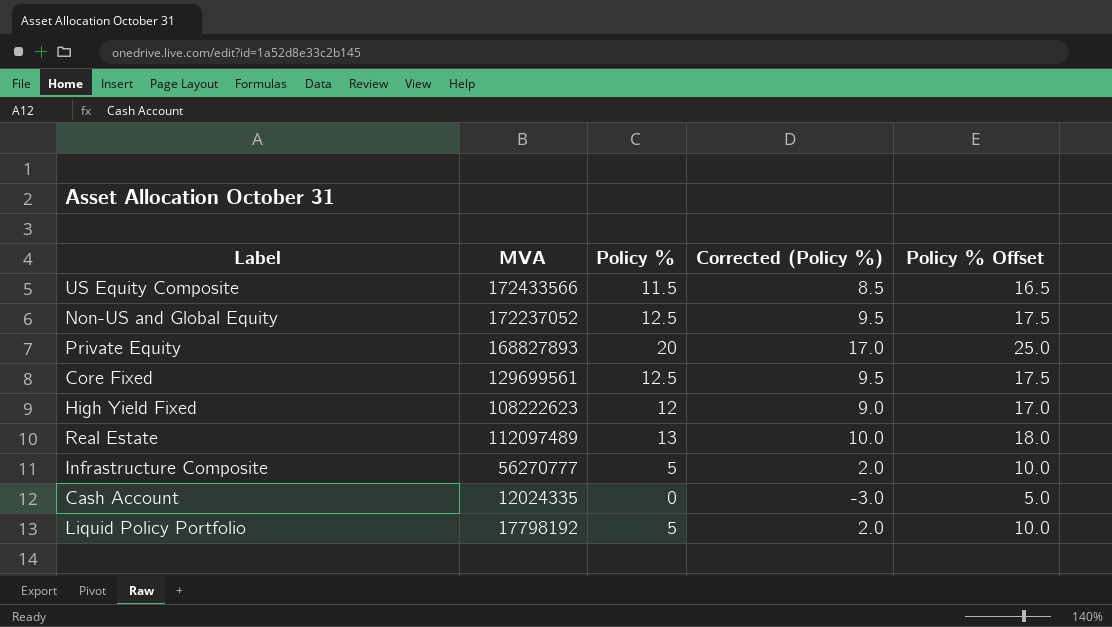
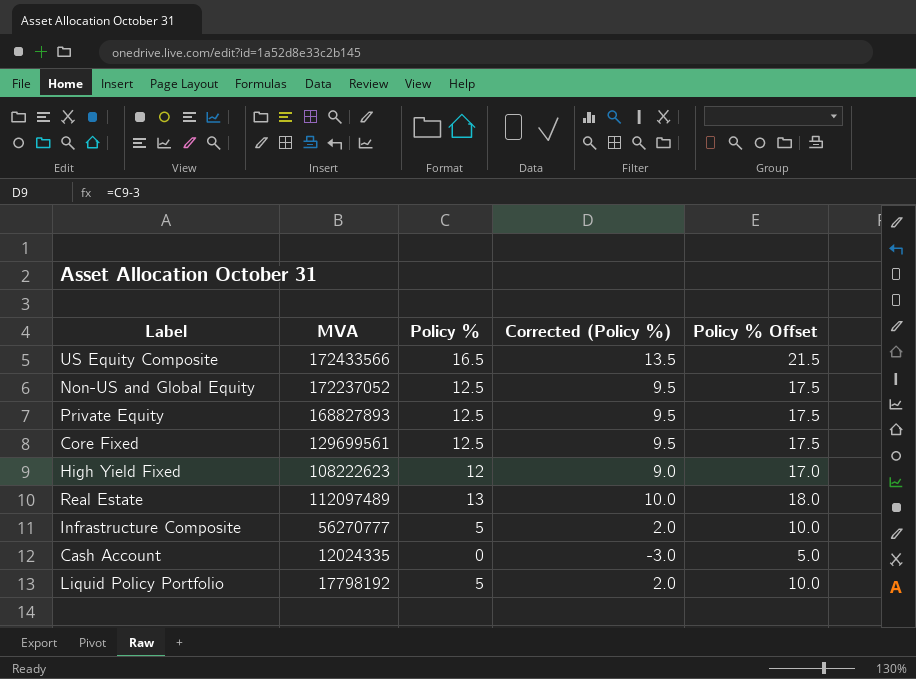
US Equity Composite | Policy %: 11.5 -> 16.5
US Equity Composite | Corrected (Policy %): 8.5 -> 13.5
US Equity Composite | Policy % Offset: 16.5 -> 21.5
Private Equity | Policy %: 20 -> 12.5
Private Equity | Corrected (Policy %): 17.0 -> 9.5
Private Equity | Policy % Offset: 25.0 -> 17.5

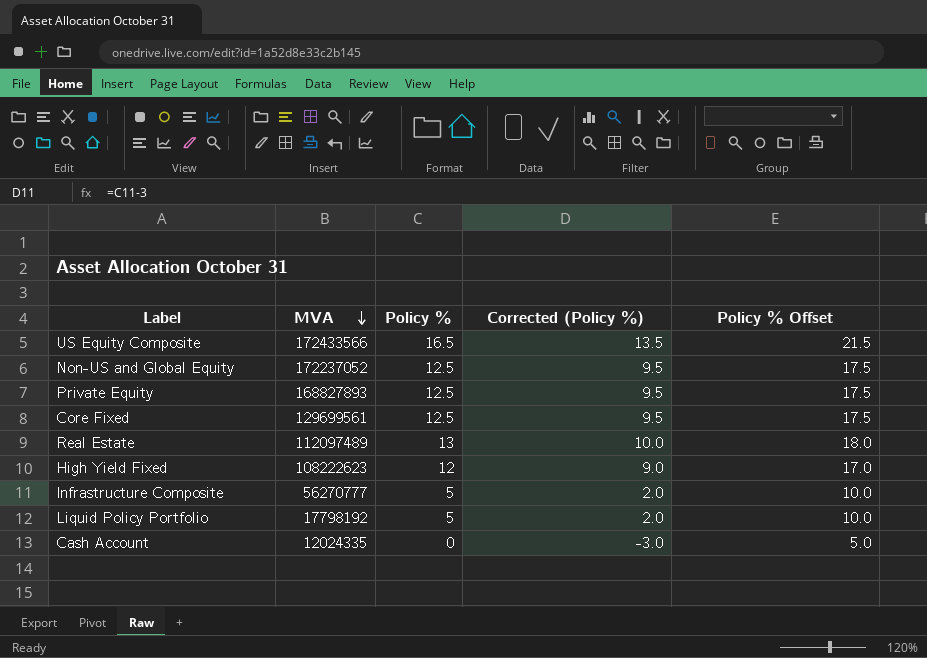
row order: none -> MVA descending

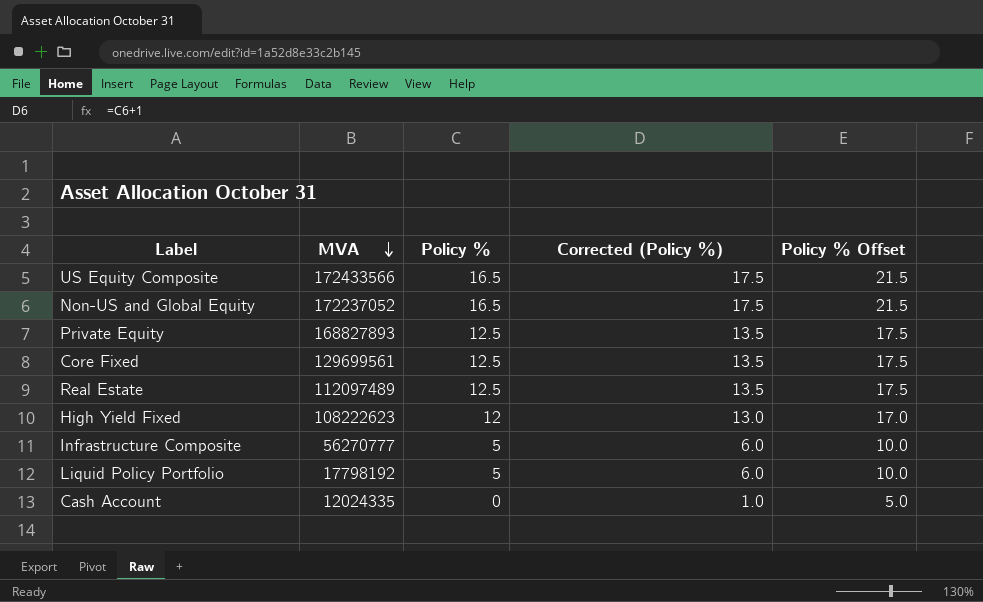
column Corrected (Policy %) | formula: [Policy %] - 3 -> [Policy %] + 1
Non-US and Global Equity | Policy %: 12.5 -> 16.5
Non-US and Global Equity | Policy % Offset: 17.5 -> 21.5
Real Estate | Policy %: 13 -> 12.5
Real Estate | Policy % Offset: 18.0 -> 17.5

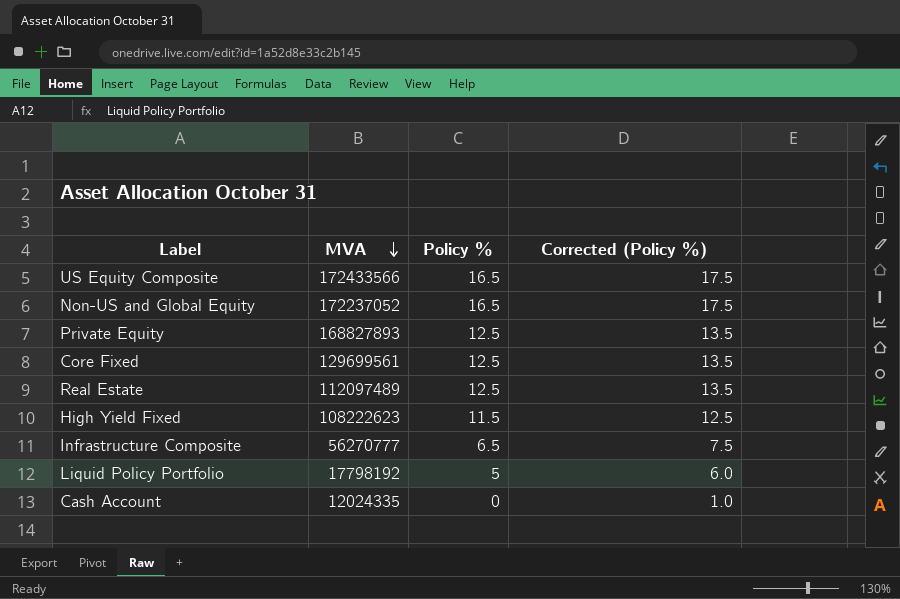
column Policy % Offset | formula: [Policy %] + 5 -> none
High Yield Fixed | Policy %: 12 -> 11.5
High Yield Fixed | Corrected (Policy %): 13.0 -> 12.5
Infrastructure Composite | Policy %: 5 -> 6.5
Infrastructure Composite | Corrected (Policy %): 6.0 -> 7.5

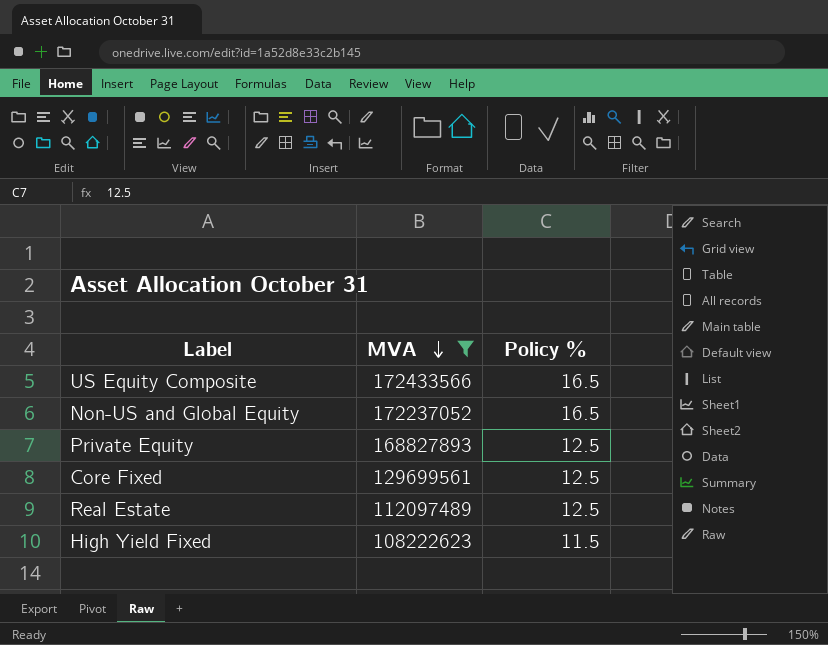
filter: none -> MVA >= 108222623
column Corrected (Policy %) | formula: [Policy %] + 1 -> none

